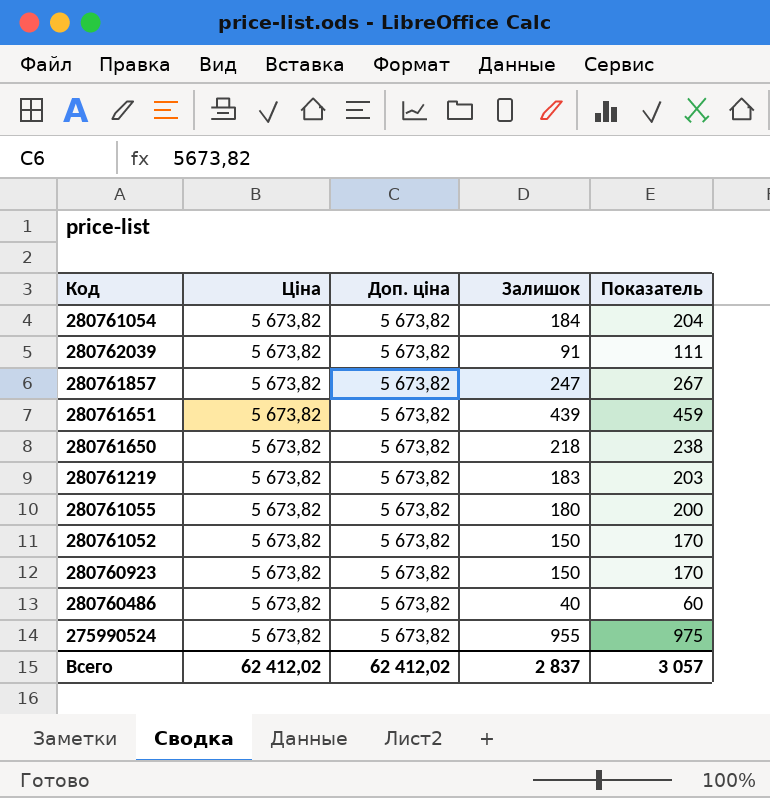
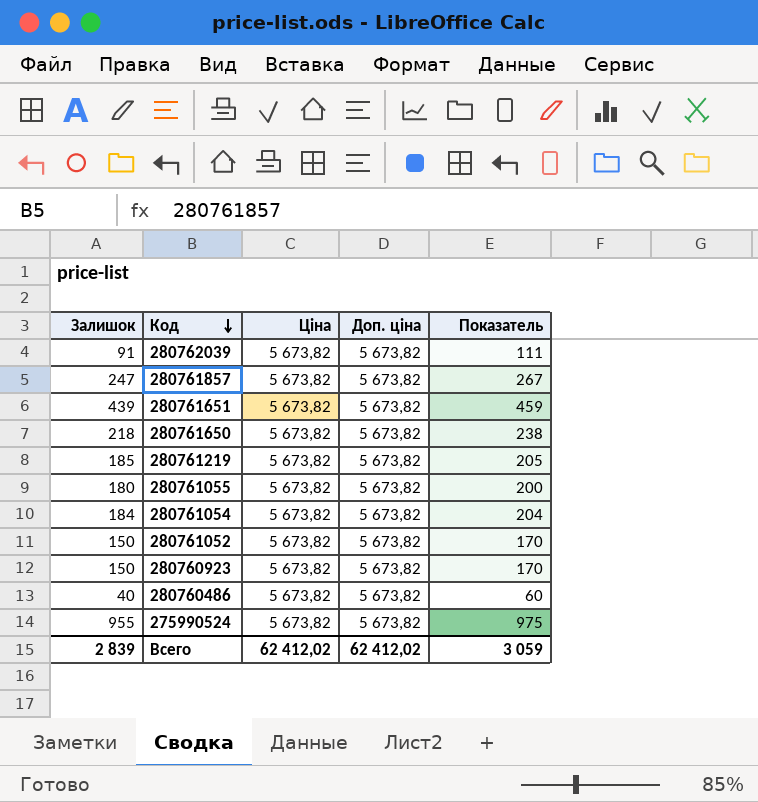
row order: none -> Код descending
column Залишок | position: 4 -> 1
280761219 | Залишок: 183 -> 185
280761219 | Показатель: 203 -> 205
Всего | Залишок: 2 837 -> 2 839
Всего | Показатель: 3 057 -> 3 059

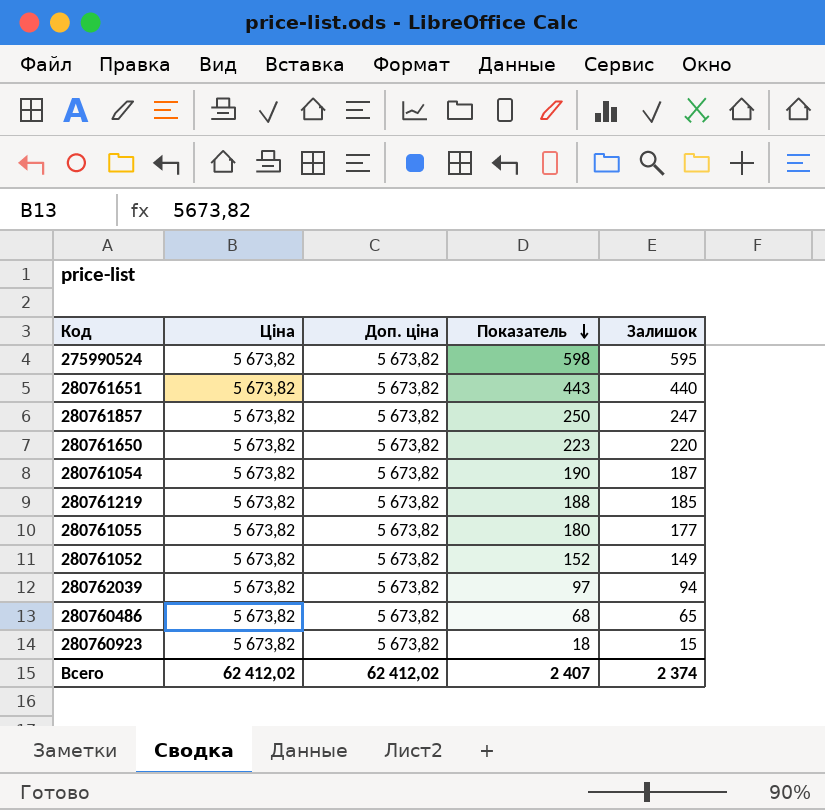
row order: Код descending -> Показатель descending
column Показатель | formula: [Залишок] + 20 -> [Залишок] + 3
column Залишок | position: 1 -> 5
275990524 | Залишок: 955 -> 595
280761651 | Залишок: 439 -> 440
280761650 | Залишок: 218 -> 220
280761054 | Залишок: 184 -> 187
280761055 | Залишок: 180 -> 177
280761052 | Залишок: 150 -> 149
280762039 | Залишок: 91 -> 94
280760486 | Залишок: 40 -> 65
280760923 | Залишок: 150 -> 15
Всего | Показатель: 3 059 -> 2 407
Всего | Залишок: 2 839 -> 2 374

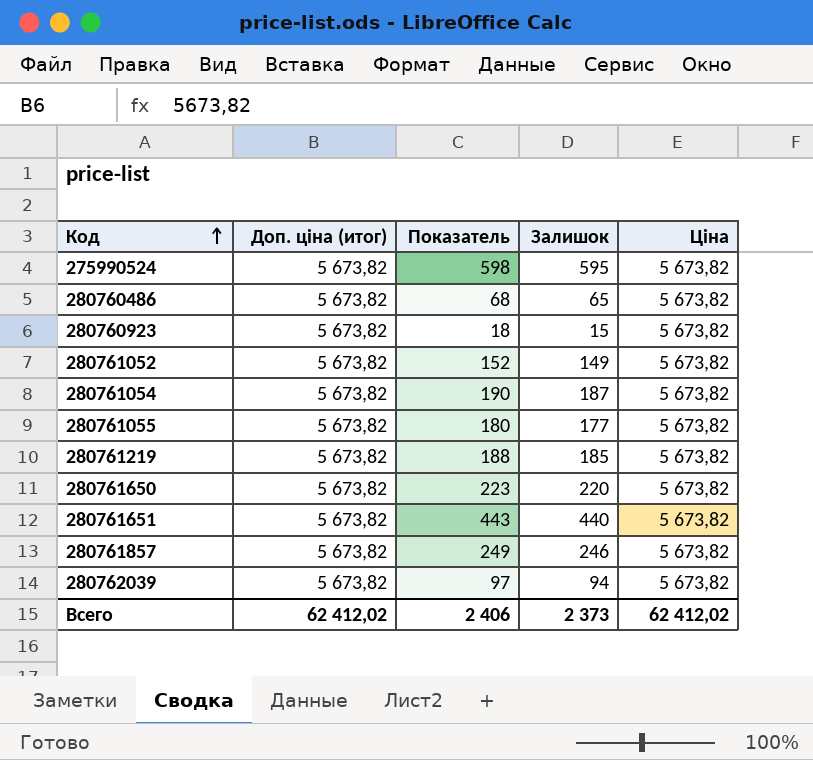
row order: Показатель descending -> Код ascending
column name: Доп. ціна -> Доп. ціна (итог)
column Ціна | position: 2 -> 5
280761857 | Показатель: 250 -> 249
280761857 | Залишок: 247 -> 246
Всего | Показатель: 2 407 -> 2 406
Всего | Залишок: 2 374 -> 2 373

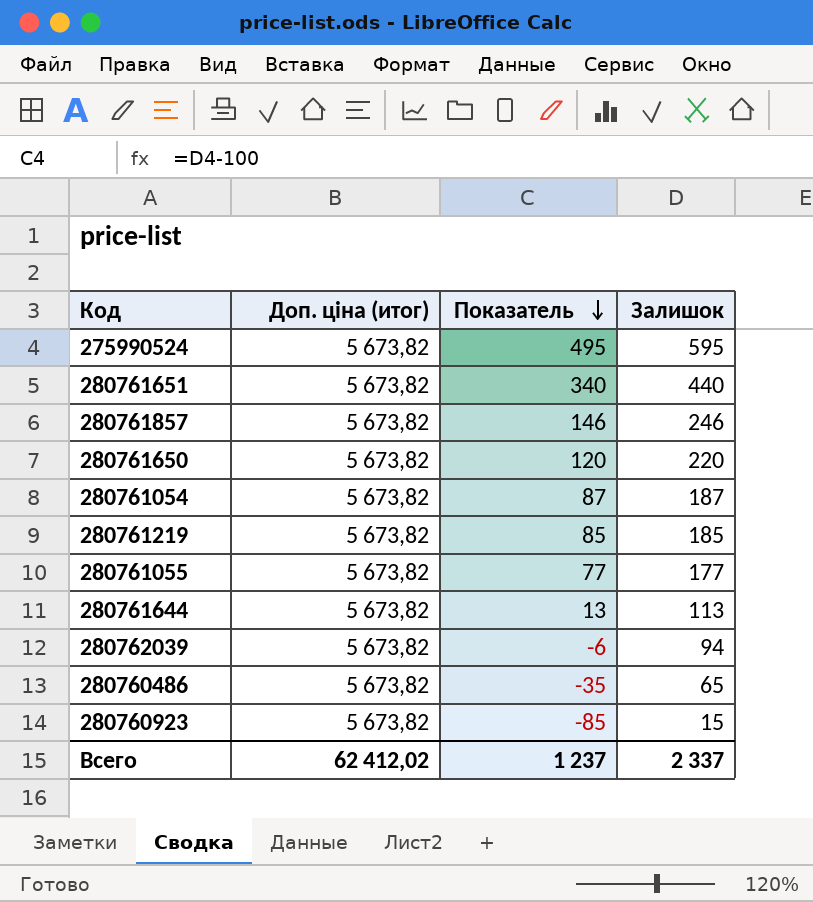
row order: Код ascending -> Показатель descending
column Ціна | position: 5 -> none
column Показатель | formula: [Залишок] + 3 -> [Залишок] - 100
row 280761052: 5 673,82 | 152 | 149 | 5 673,82 -> none
row 280761644: none -> 5 673,82 | 13 | 113
Всего | Показатель: 2 406 -> 1 237
Всего | Залишок: 2 373 -> 2 337

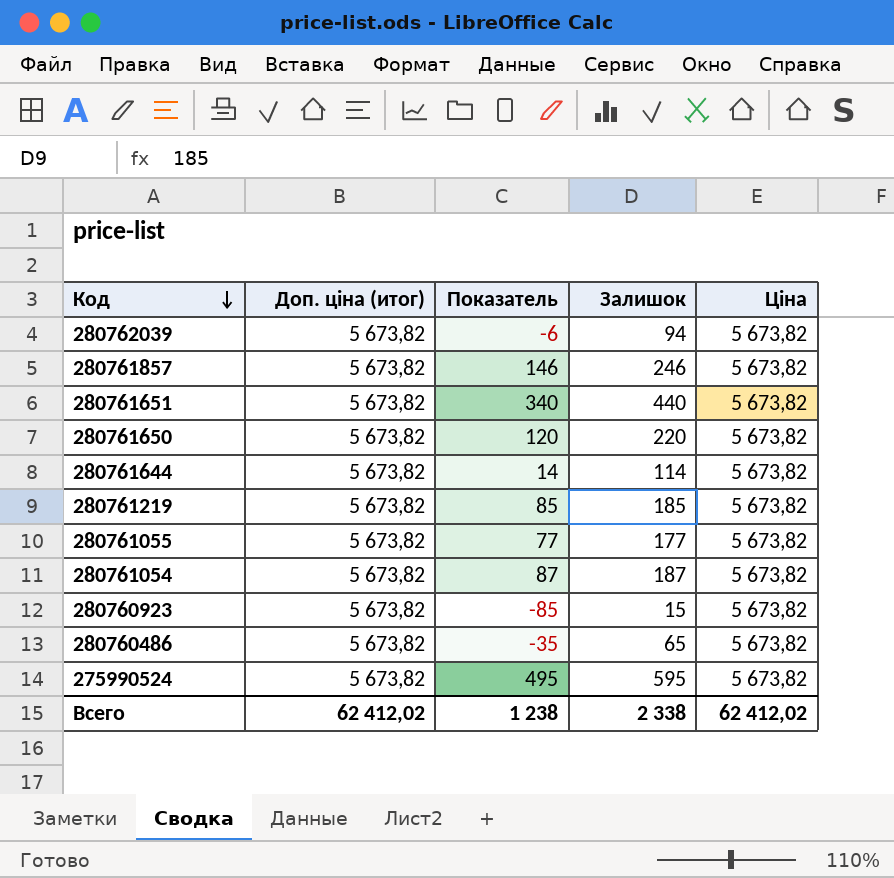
row order: Показатель descending -> Код descending
column Ціна | position: none -> 5
280761644 | Показатель: 13 -> 14
280761644 | Залишок: 113 -> 114
Всего | Показатель: 1 237 -> 1 238
Всего | Залишок: 2 337 -> 2 338

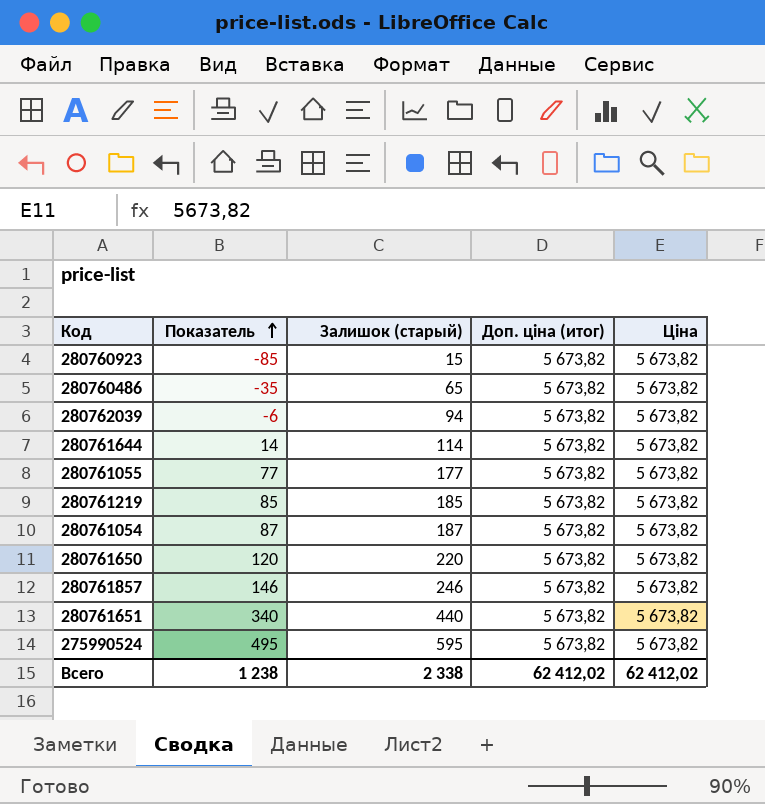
row order: Код descending -> Показатель ascending
column name: Залишок -> Залишок (старый)
column Доп. ціна (итог) | position: 2 -> 4

